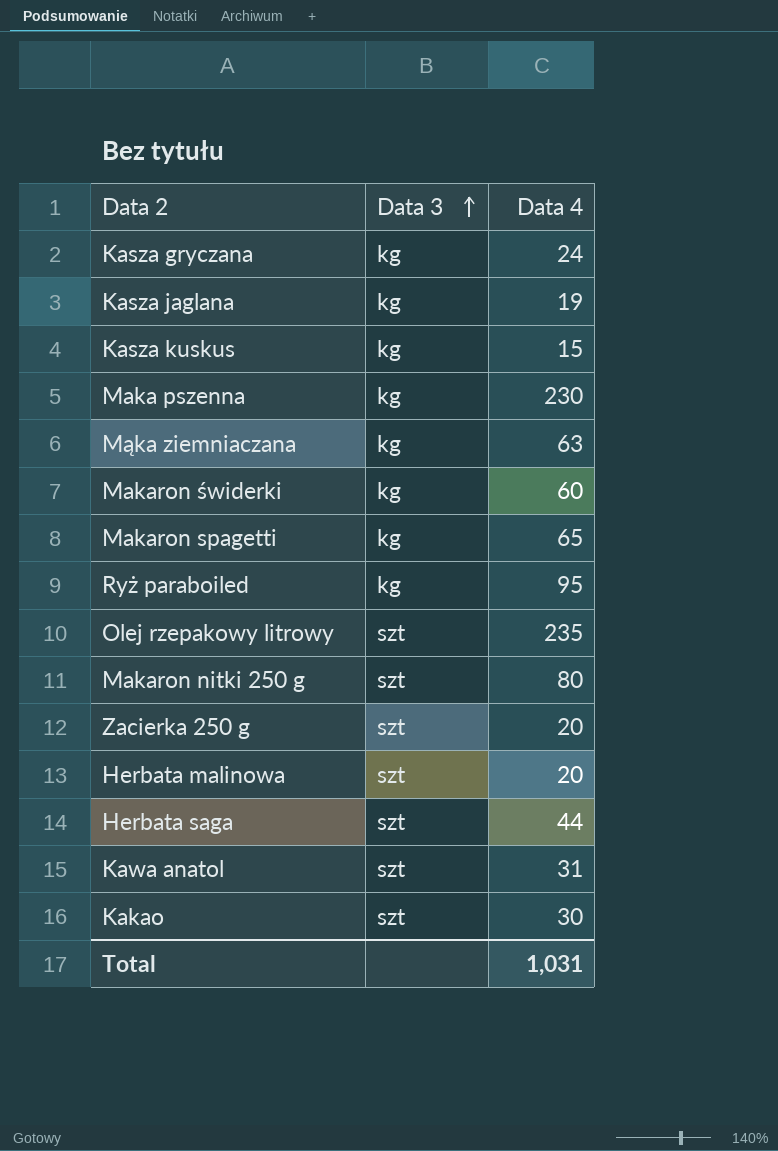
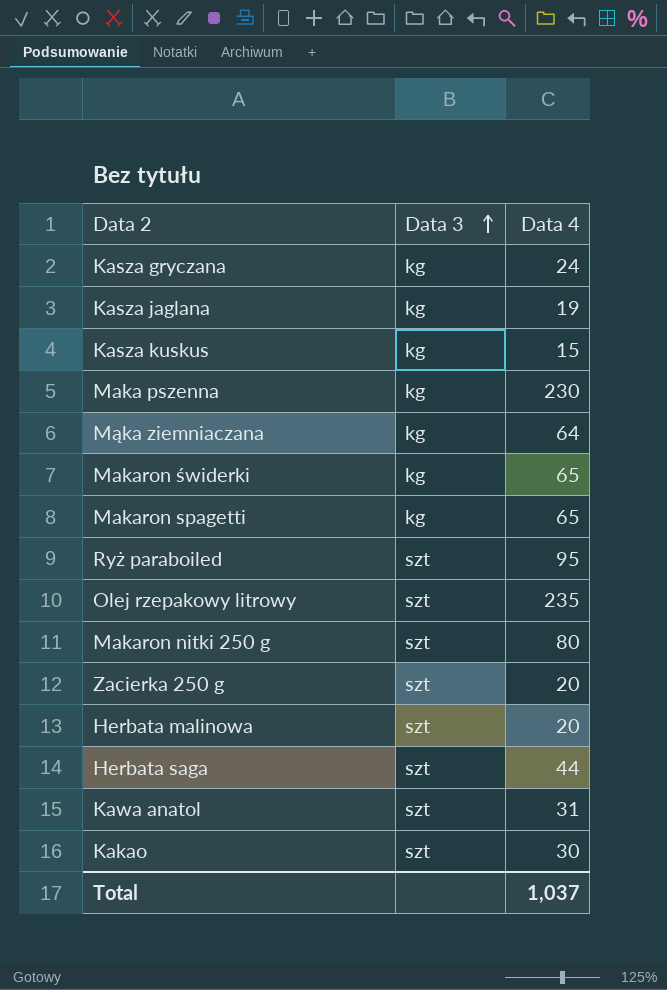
Mąka ziemniaczana | Data 4: 63 -> 64
Makaron świderki | Data 4: 60 -> 65
Ryż paraboiled | Data 3: kg -> szt
Total | Data 4: 1,031 -> 1,037

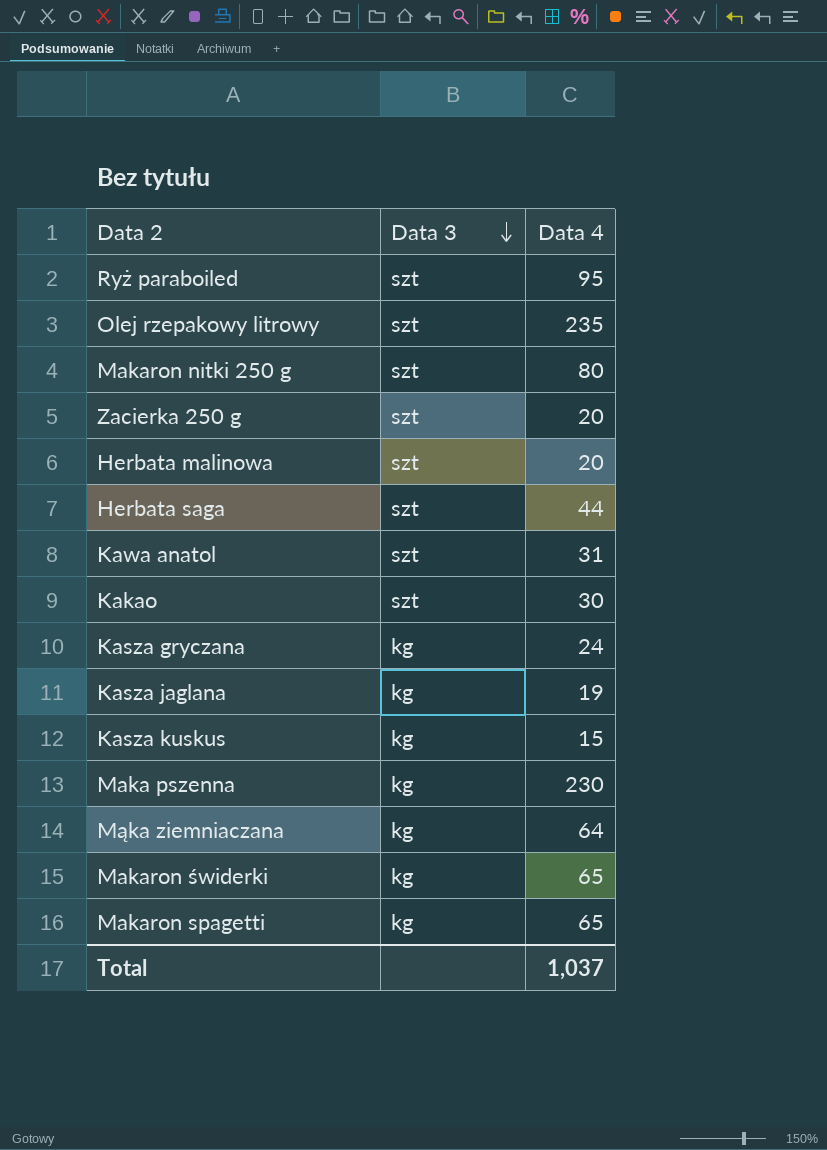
row order: Data 3 ascending -> Data 3 descending

